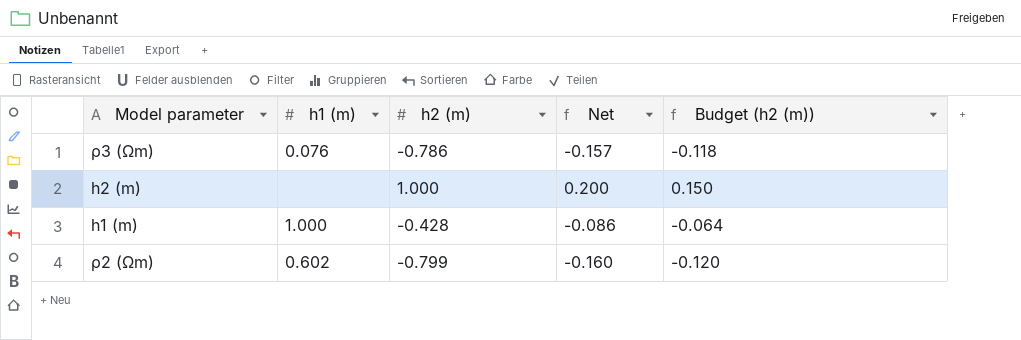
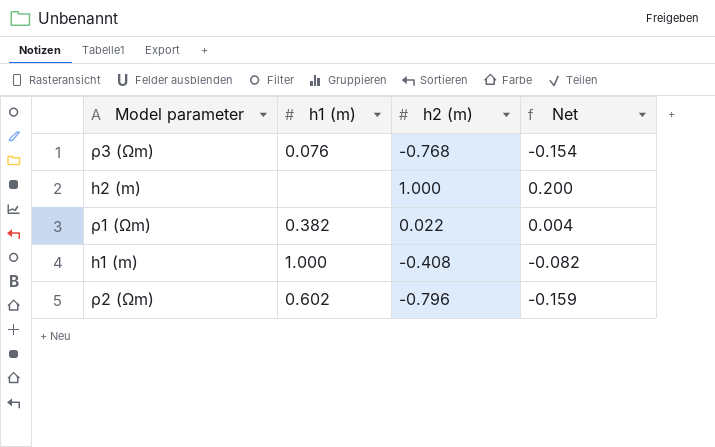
column Budget (h2 (m)) | formula: [h2 (m)] * 0.15 -> none
ρ3 (Ωm) | h2 (m): -0.786 -> -0.768
ρ3 (Ωm) | Net: -0.157 -> -0.154
row ρ1 (Ωm): none -> 0.382 | 0.022 | 0.004
h1 (m) | h2 (m): -0.428 -> -0.408
h1 (m) | Net: -0.086 -> -0.082
ρ2 (Ωm) | h2 (m): -0.799 -> -0.796
ρ2 (Ωm) | Net: -0.160 -> -0.159

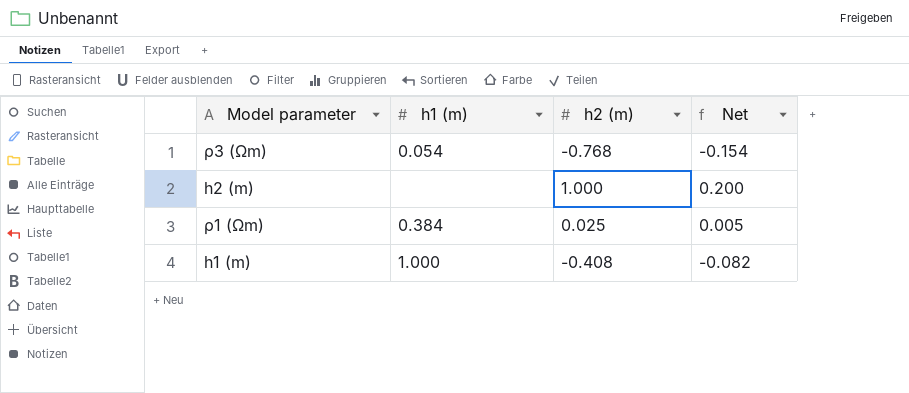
row ρ2 (Ωm): 0.602 | -0.796 | -0.159 -> none
ρ3 (Ωm) | h1 (m): 0.076 -> 0.054
ρ1 (Ωm) | h1 (m): 0.382 -> 0.384
ρ1 (Ωm) | h2 (m): 0.022 -> 0.025
ρ1 (Ωm) | Net: 0.004 -> 0.005

